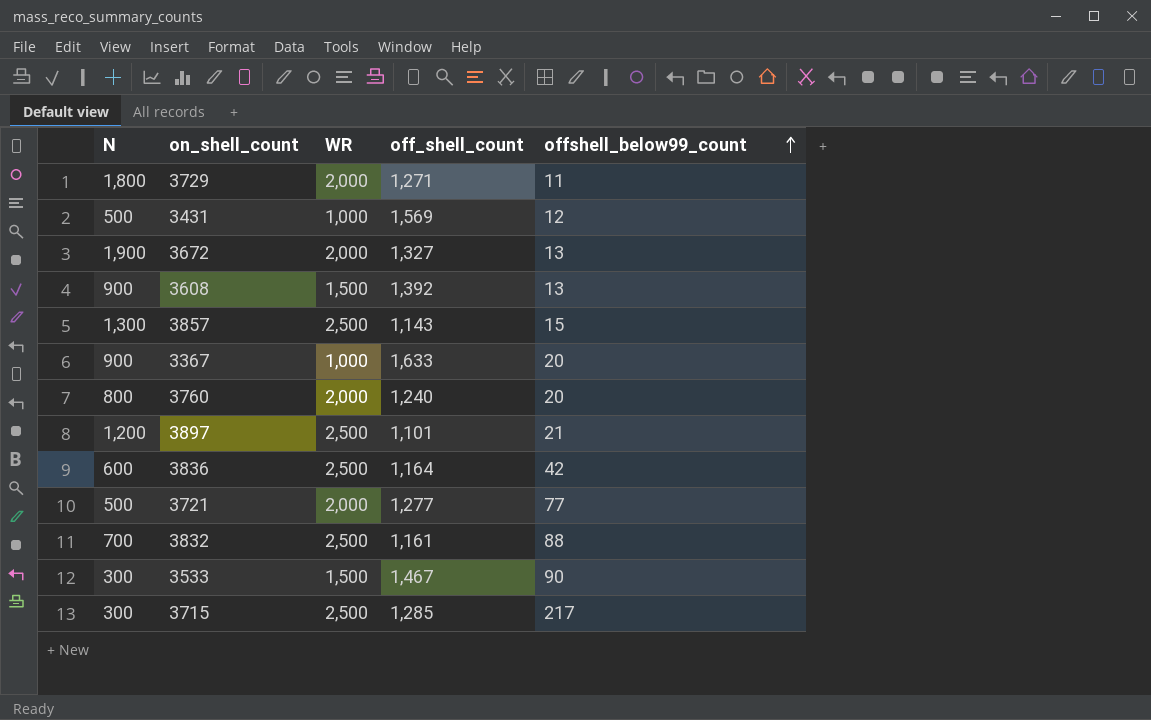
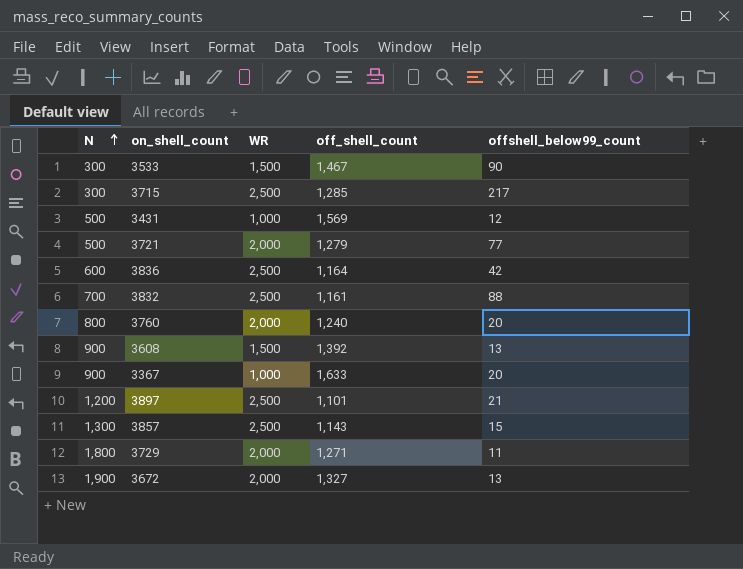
row order: offshell_below99_count ascending -> N ascending
3721 | off_shell_count: 1,277 -> 1,279

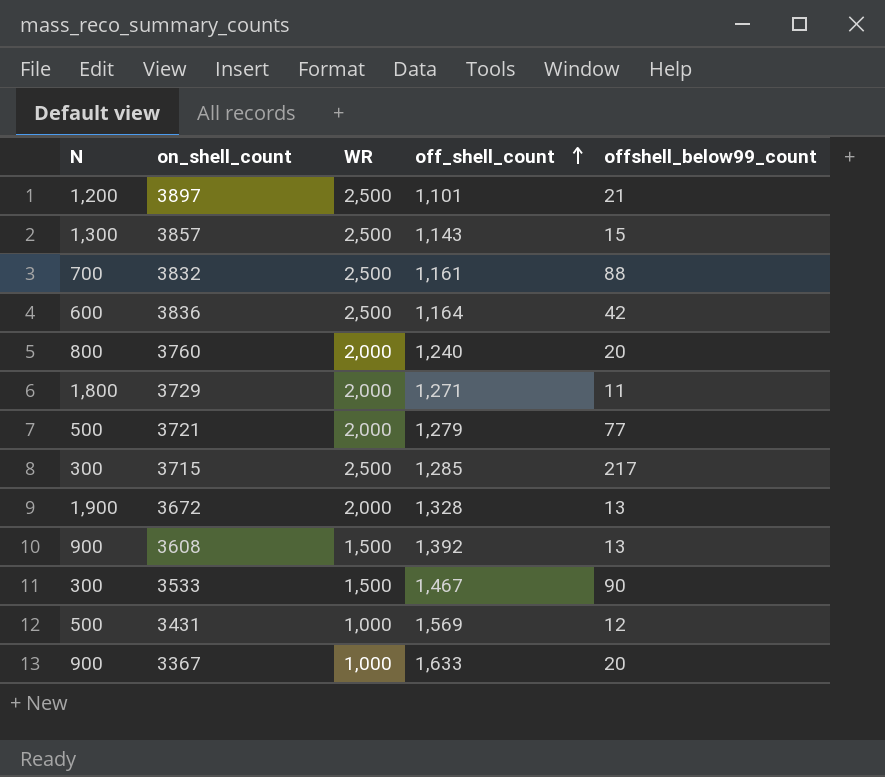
row order: N ascending -> off_shell_count ascending
3672 | off_shell_count: 1,327 -> 1,328

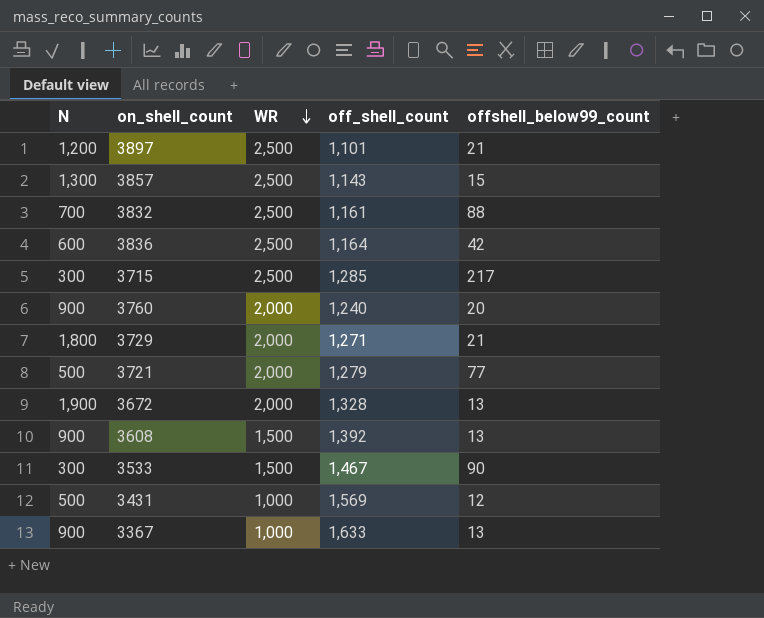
row order: off_shell_count ascending -> WR descending
3760 | N: 800 -> 900
3729 | offshell_below99_count: 11 -> 21
3367 | offshell_below99_count: 20 -> 13

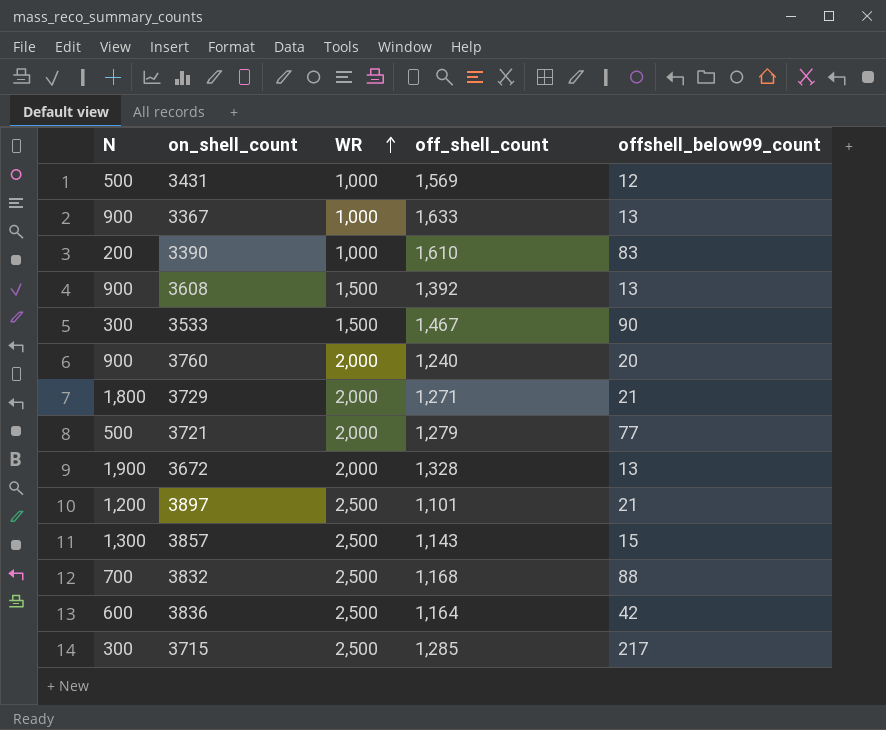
row order: WR descending -> WR ascending
row 3390: none -> 200 | 1,000 | 1,610 | 83
3832 | off_shell_count: 1,161 -> 1,168

